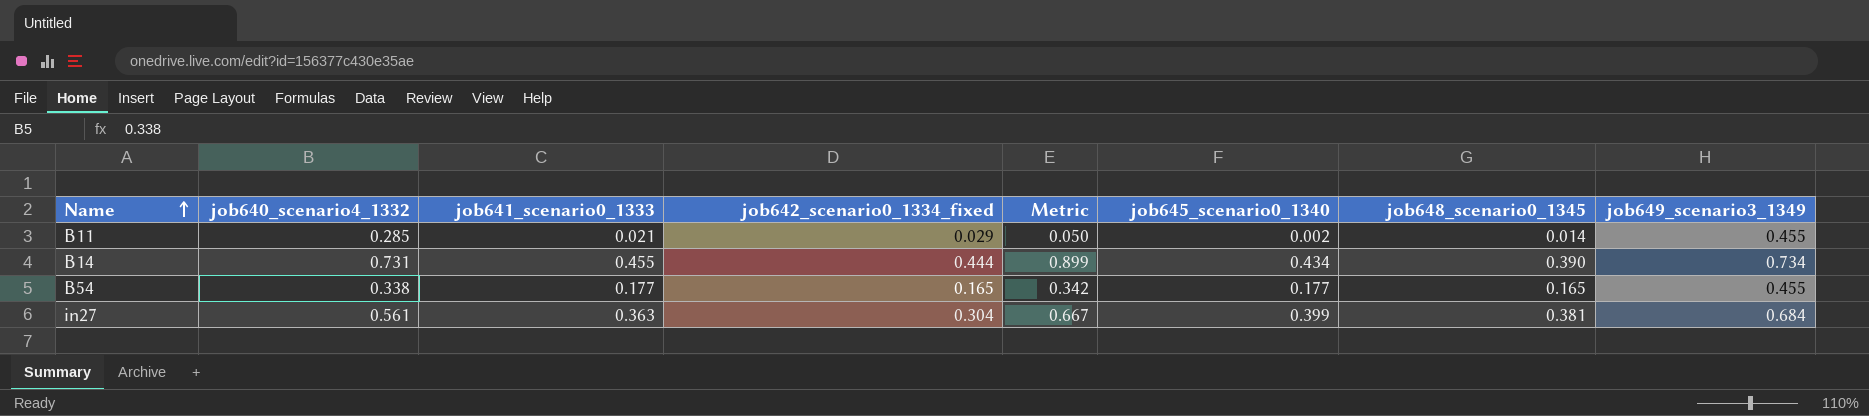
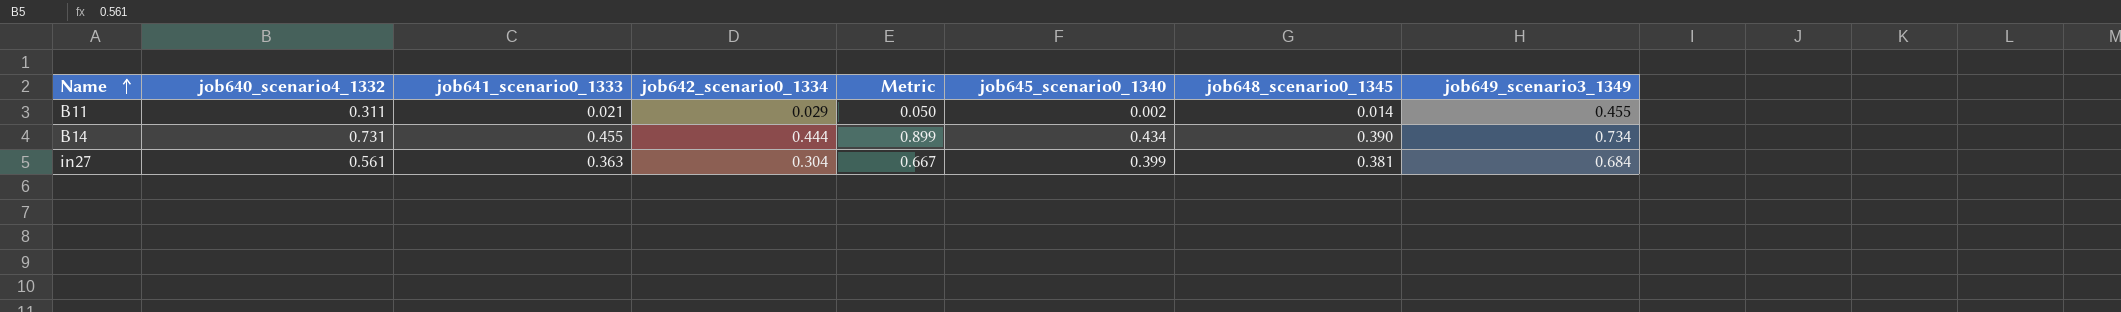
column name: job642_scenario0_1334_fixed -> job642_scenario0_1334
row B54: 0.338 | 0.177 | 0.165 | 0.342 | 0.177 | 0.165 | 0.455 -> none
B11 | job640_scenario4_1332: 0.285 -> 0.311

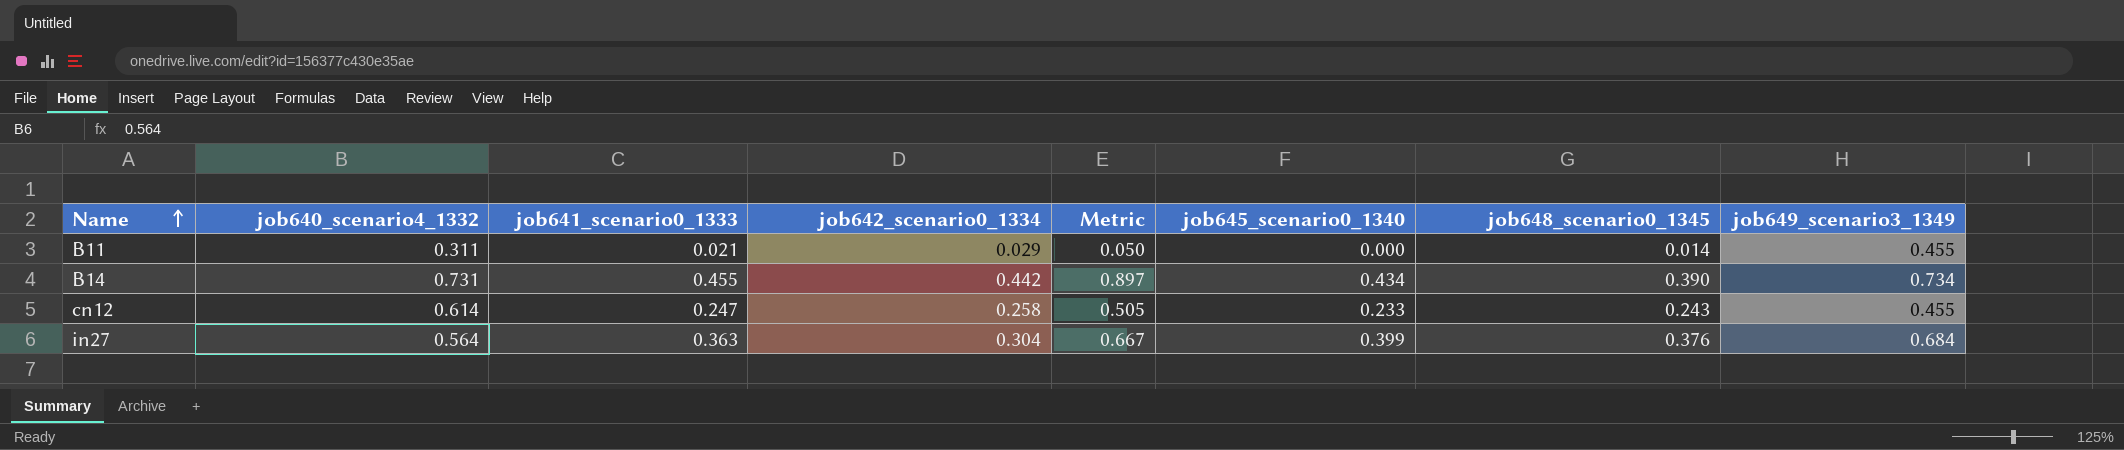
B11 | job645_scenario0_1340: 0.002 -> 0.000
B14 | job642_scenario0_1334: 0.444 -> 0.442
B14 | Metric: 0.899 -> 0.897
row cn12: none -> 0.614 | 0.247 | 0.258 | 0.505 | 0.233 | 0.243 | 0.455
in27 | job640_scenario4_1332: 0.561 -> 0.564
in27 | job648_scenario0_1345: 0.381 -> 0.376

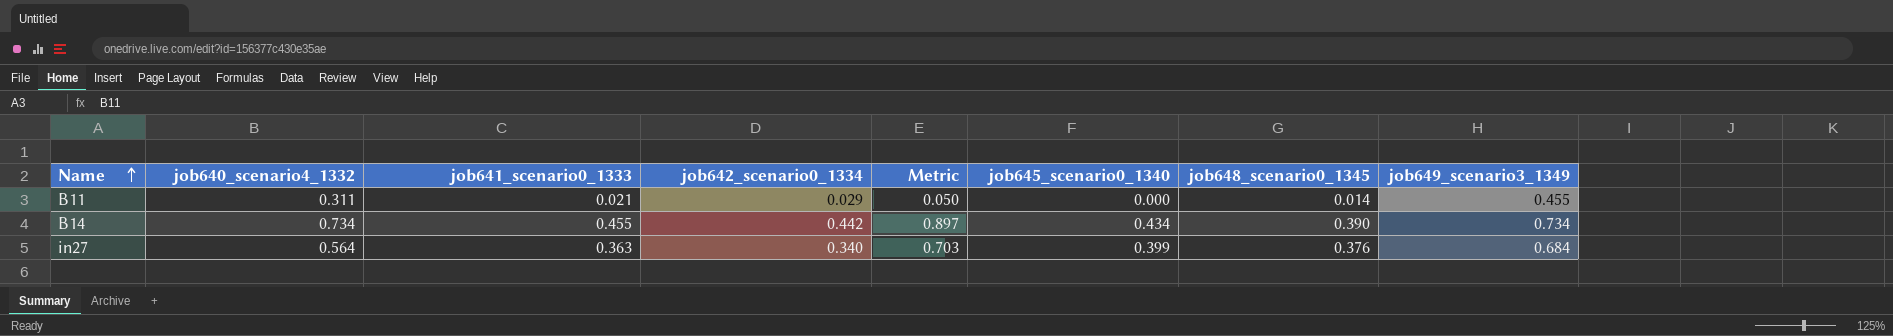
row cn12: 0.614 | 0.247 | 0.258 | 0.505 | 0.233 | 0.243 | 0.455 -> none
B14 | job640_scenario4_1332: 0.731 -> 0.734
in27 | job642_scenario0_1334: 0.304 -> 0.340
in27 | Metric: 0.667 -> 0.703

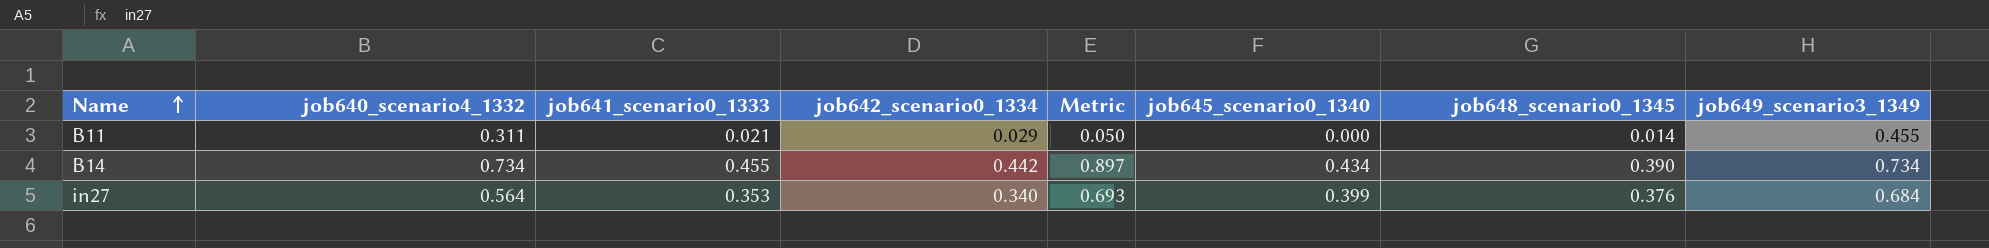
in27 | job641_scenario0_1333: 0.363 -> 0.353
in27 | Metric: 0.703 -> 0.693

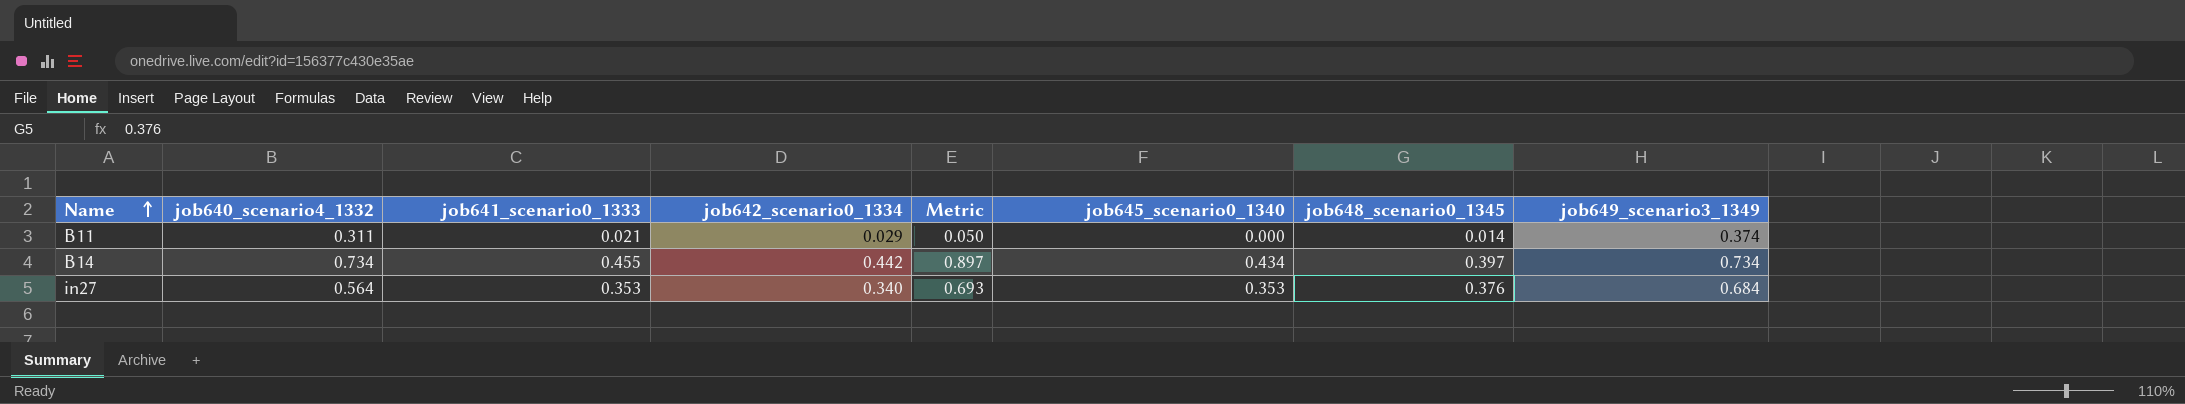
B11 | job649_scenario3_1349: 0.455 -> 0.374
B14 | job648_scenario0_1345: 0.390 -> 0.397
in27 | job645_scenario0_1340: 0.399 -> 0.353

